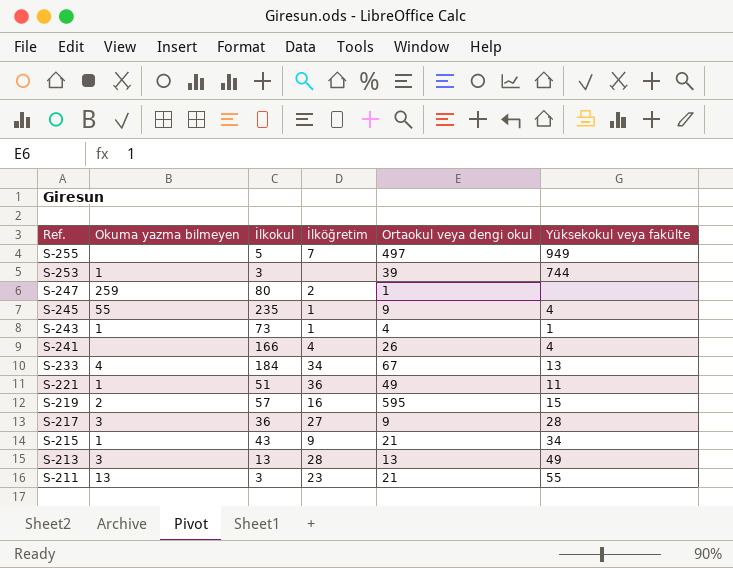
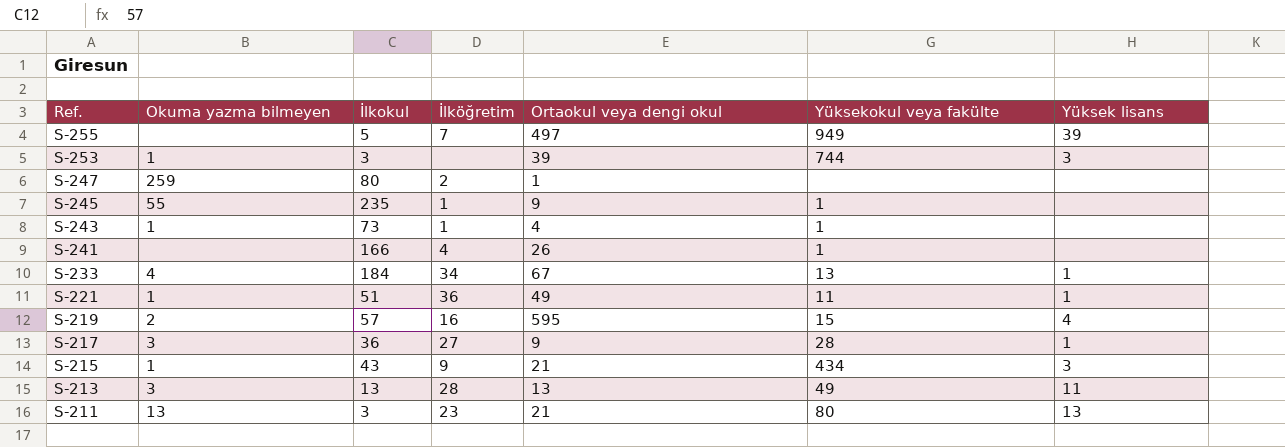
column Yüksek lisans | position: none -> 7
S-245 | Yüksekokul veya fakülte: 4 -> 1
S-241 | Yüksekokul veya fakülte: 4 -> 1
S-215 | Yüksekokul veya fakülte: 34 -> 434
S-211 | Yüksekokul veya fakülte: 55 -> 80

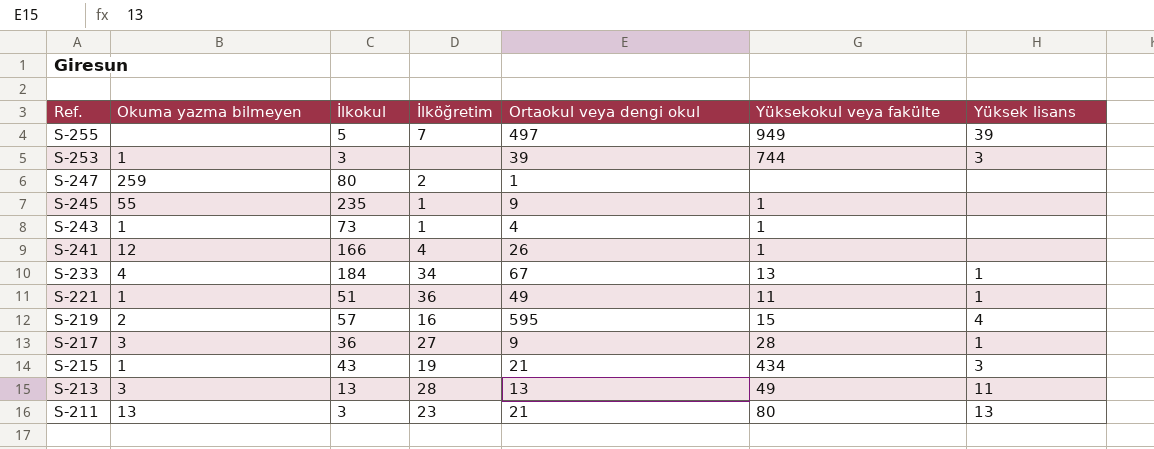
S-241 | Okuma yazma bilmeyen: none -> 12
S-215 | İlköğretim: 9 -> 19

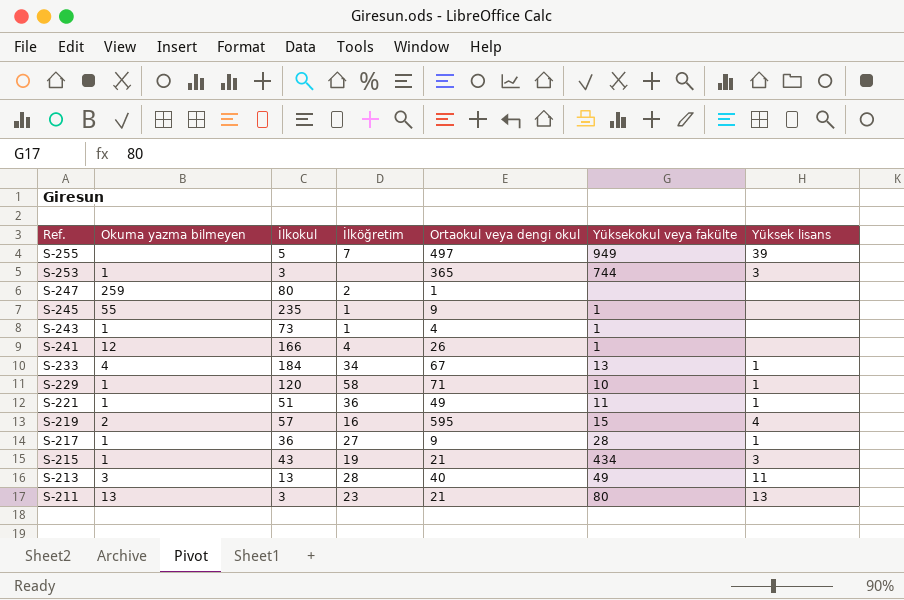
S-253 | Ortaokul veya dengi okul: 39 -> 365
row S-229: none -> 1 | 120 | 58 | 71 | 10 | 1
S-217 | Okuma yazma bilmeyen: 3 -> 1
S-213 | Ortaokul veya dengi okul: 13 -> 40

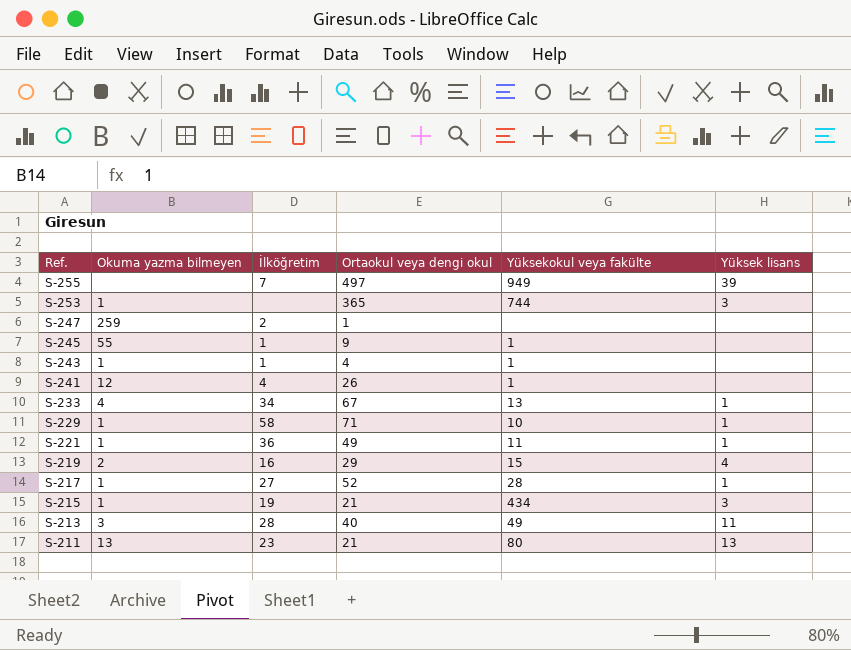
column İlkokul | position: 3 -> none
S-219 | Ortaokul veya dengi okul: 595 -> 29
S-217 | Ortaokul veya dengi okul: 9 -> 52

